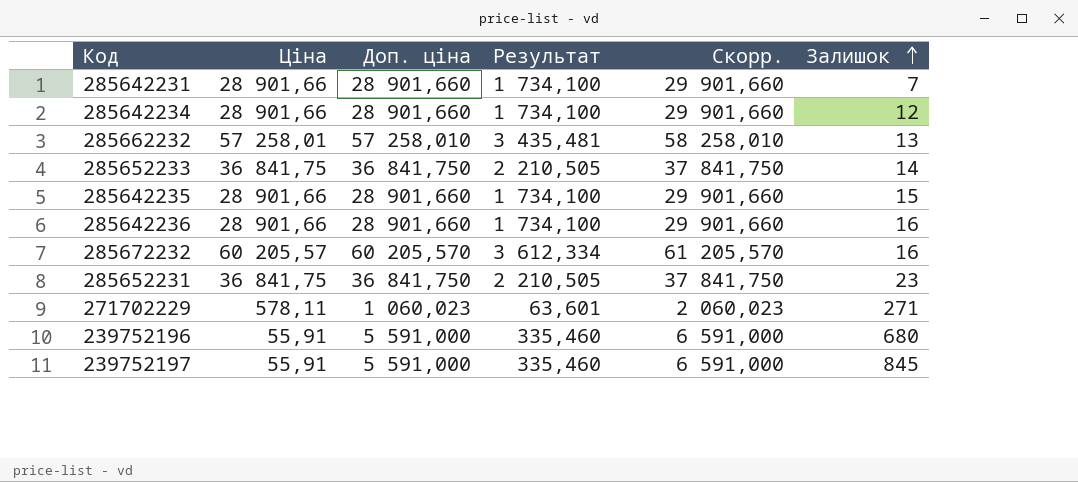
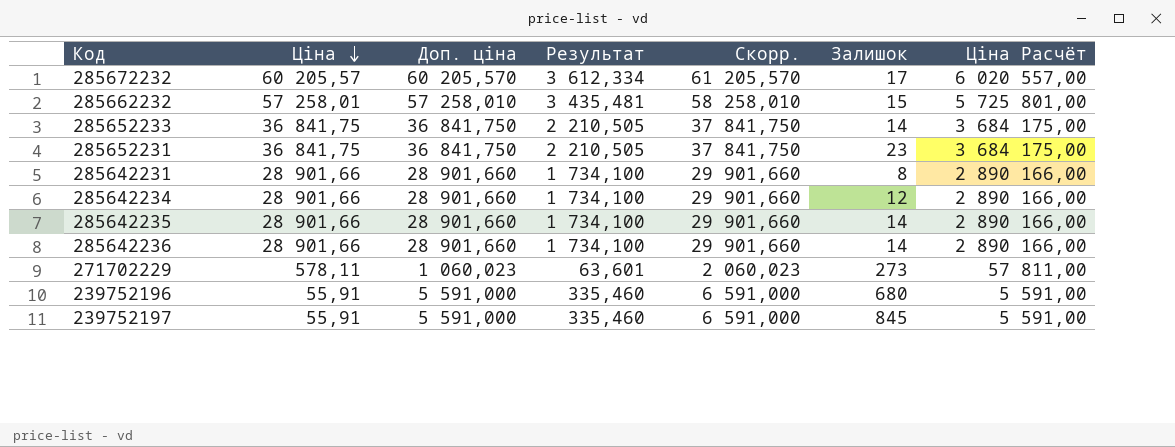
row order: Залишок ascending -> Ціна descending
column Ціна Расчёт | formula: none -> [Ціна] * 100
285672232 | Залишок: 16 -> 17
285662232 | Залишок: 13 -> 15
285642231 | Залишок: 7 -> 8
285642235 | Залишок: 15 -> 14
285642236 | Залишок: 16 -> 14
271702229 | Залишок: 271 -> 273

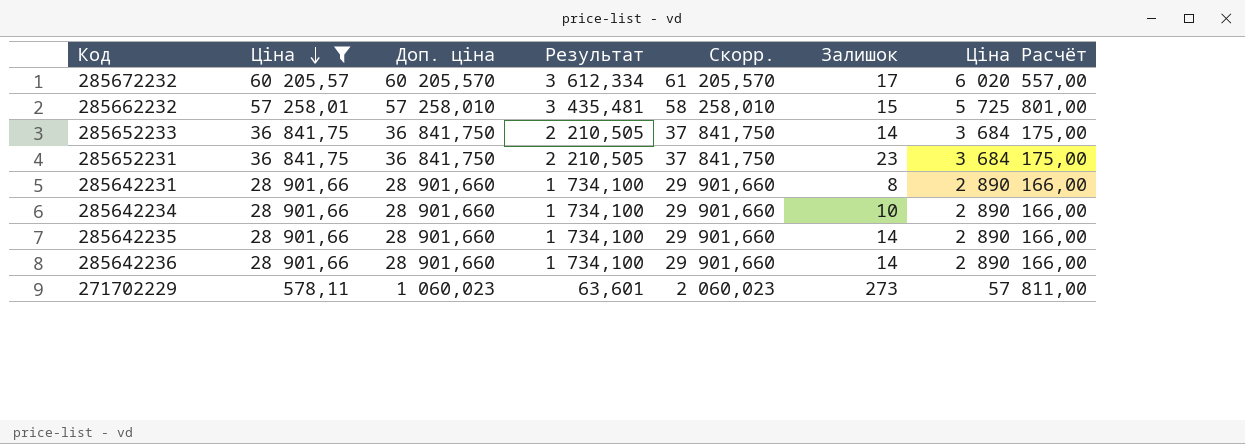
filter: none -> Ціна != 55,91
285642234 | Залишок: 12 -> 10

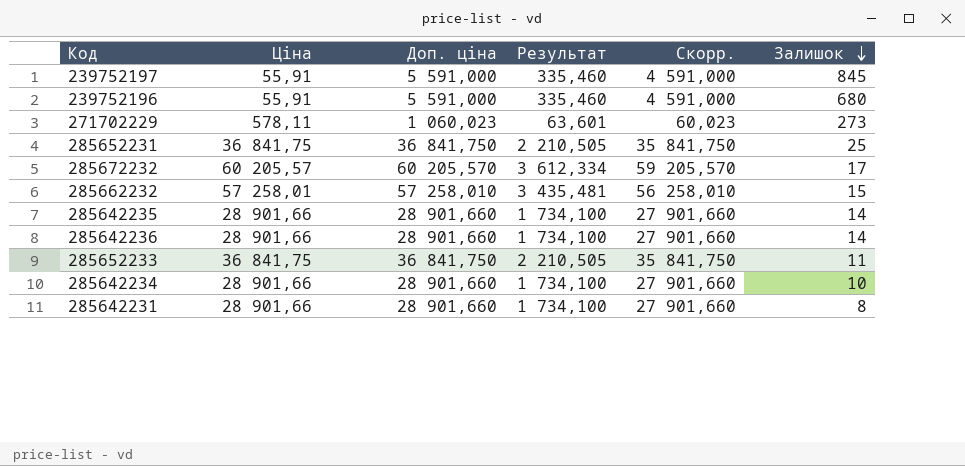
filter: Ціна != 55,91 -> none
row order: Ціна descending -> Залишок descending
column Ціна Расчёт | formula: [Ціна] * 100 -> none
column Скорр. | formula: [Доп. ціна] + 1000 -> [Доп. ціна] - 1000
285652231 | Залишок: 23 -> 25
285652233 | Залишок: 14 -> 11

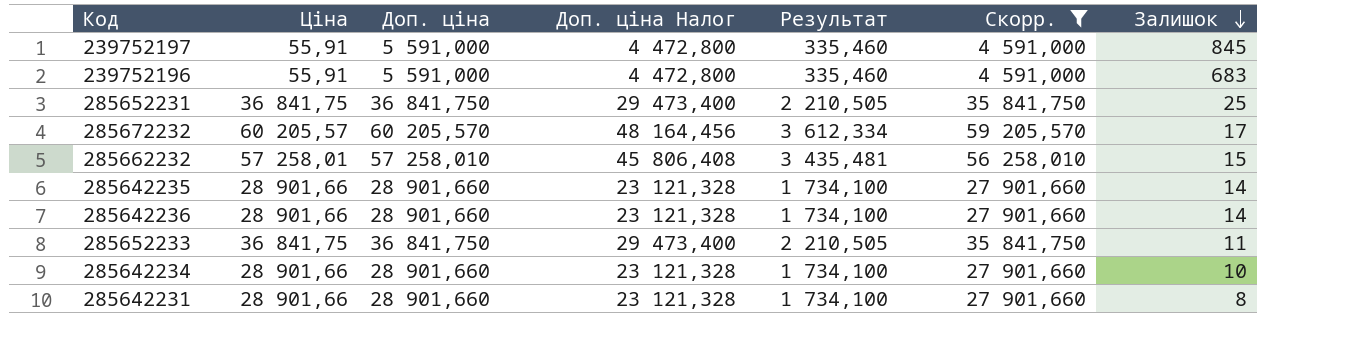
filter: none -> Скорр. != 60,023
column Доп. ціна Налог | formula: none -> [Доп. ціна] * 0,8
239752196 | Залишок: 680 -> 683

